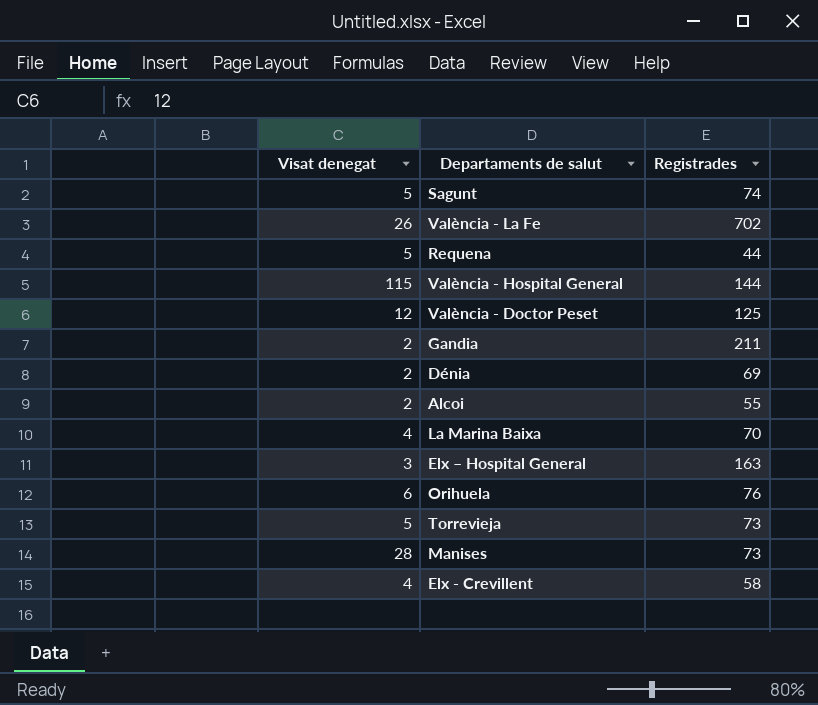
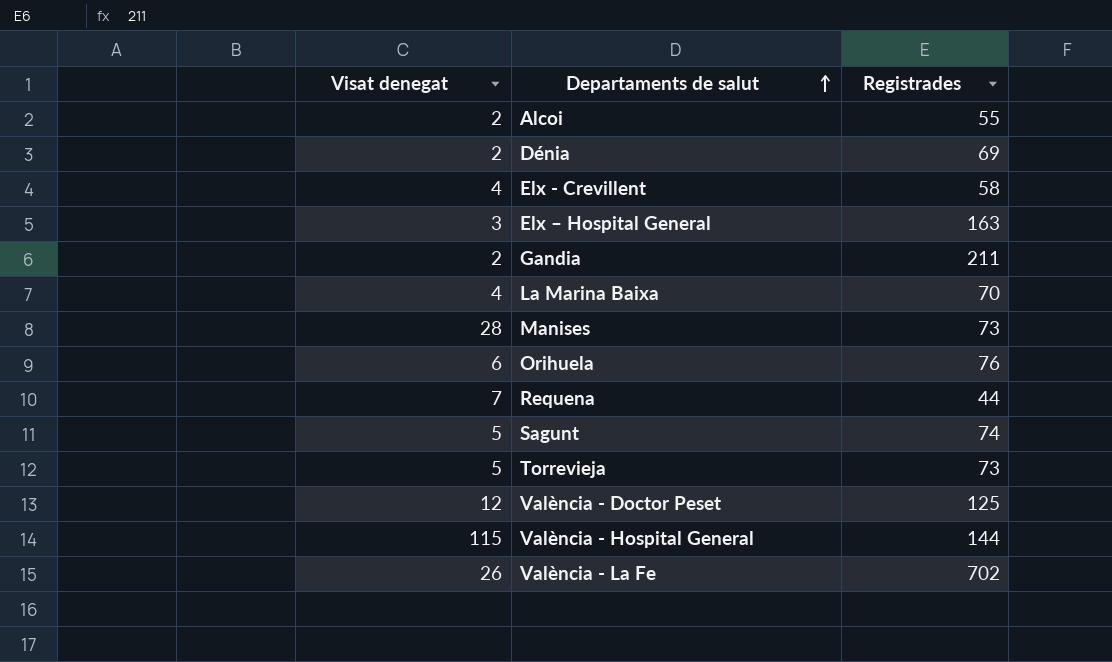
row order: none -> Departaments de salut ascending
Requena | Visat denegat: 5 -> 7

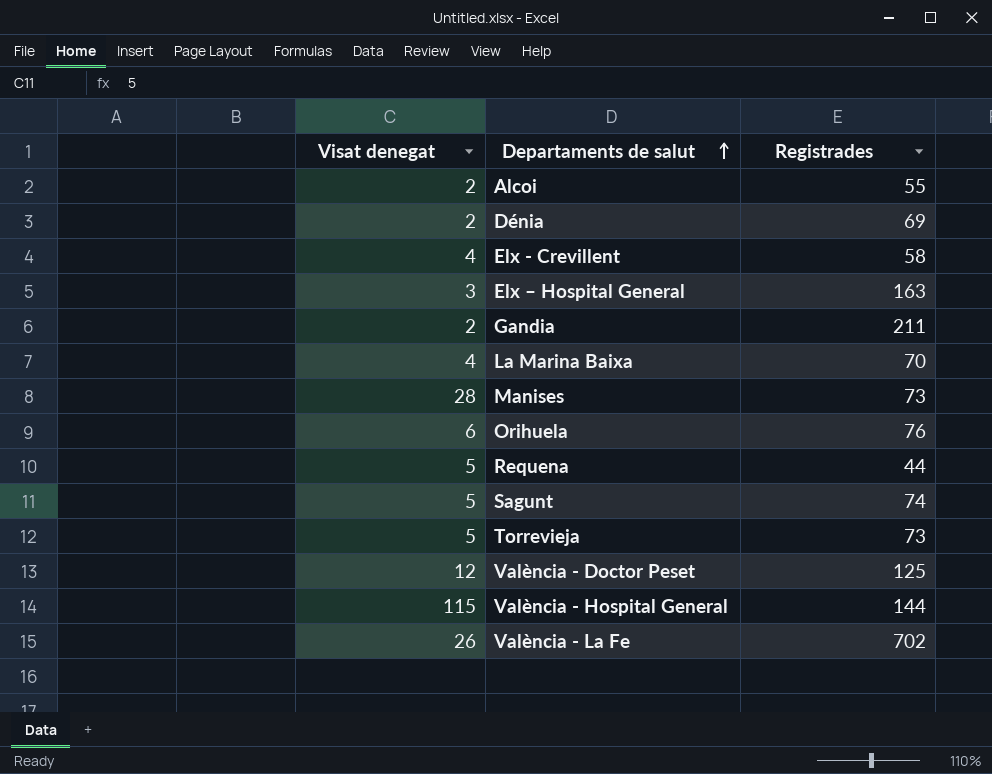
Requena | Visat denegat: 7 -> 5

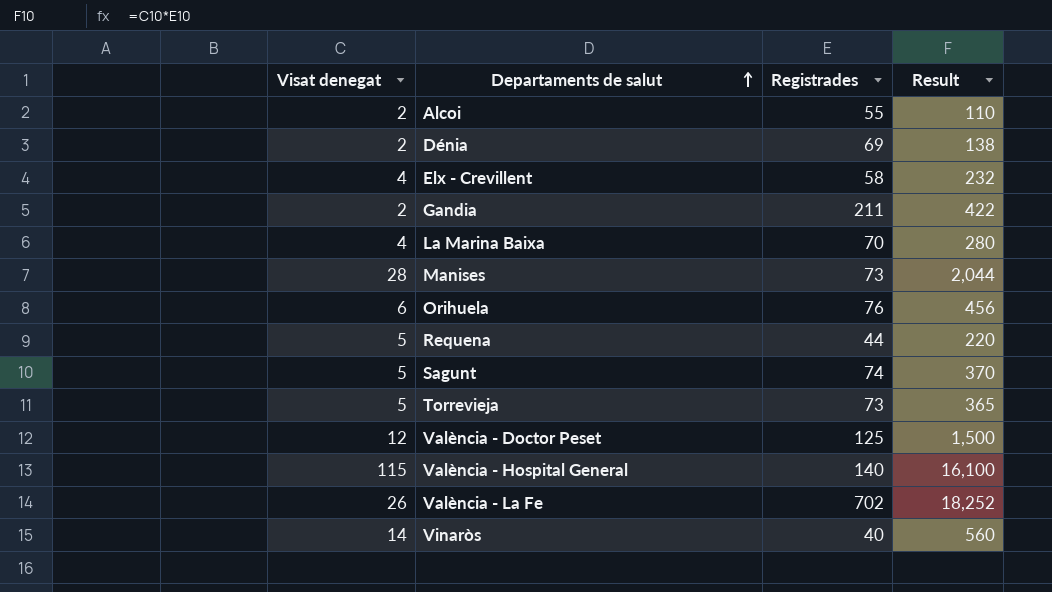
column Result | formula: none -> [Visat denegat] * [Registrades]
row Elx – Hospital General: 3 | 163 -> none
València - Hospital General | Registrades: 144 -> 140
row Vinaròs: none -> 14 | 40 | 560

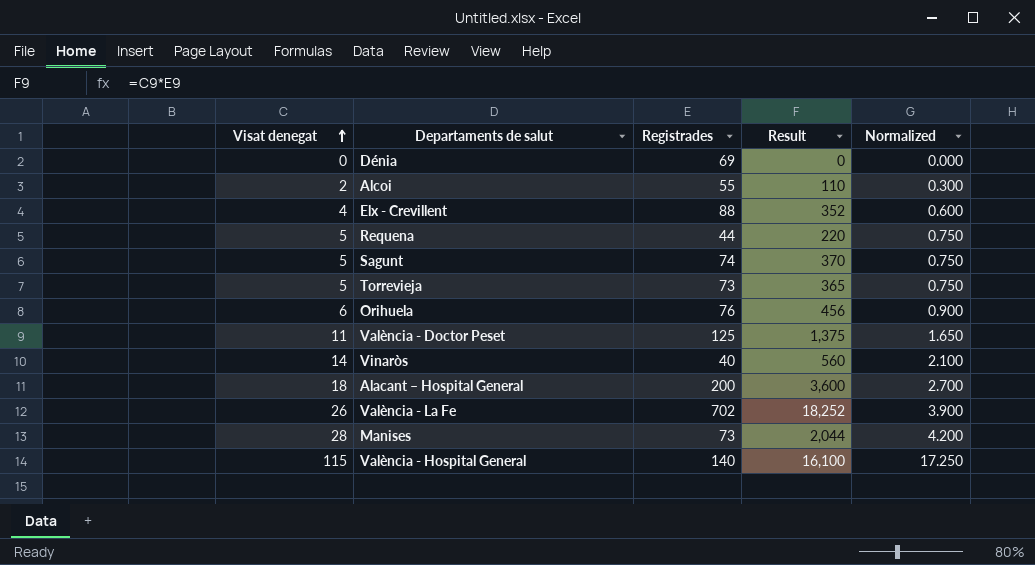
row order: Departaments de salut ascending -> Visat denegat ascending
column Normalized | formula: none -> [Visat denegat] * 0.15
row Gandia: 2 | 211 | 422 -> none
row La Marina Baixa: 4 | 70 | 280 -> none
Dénia | Visat denegat: 2 -> 0
Dénia | Result: 138 -> 0
Elx - Crevillent | Registrades: 58 -> 88
Elx - Crevillent | Result: 232 -> 352
València - Doctor Peset | Visat denegat: 12 -> 11
València - Doctor Peset | Result: 1,500 -> 1,375
row Alacant – Hospital General: none -> 18 | 200 | 3,600 | 2.700

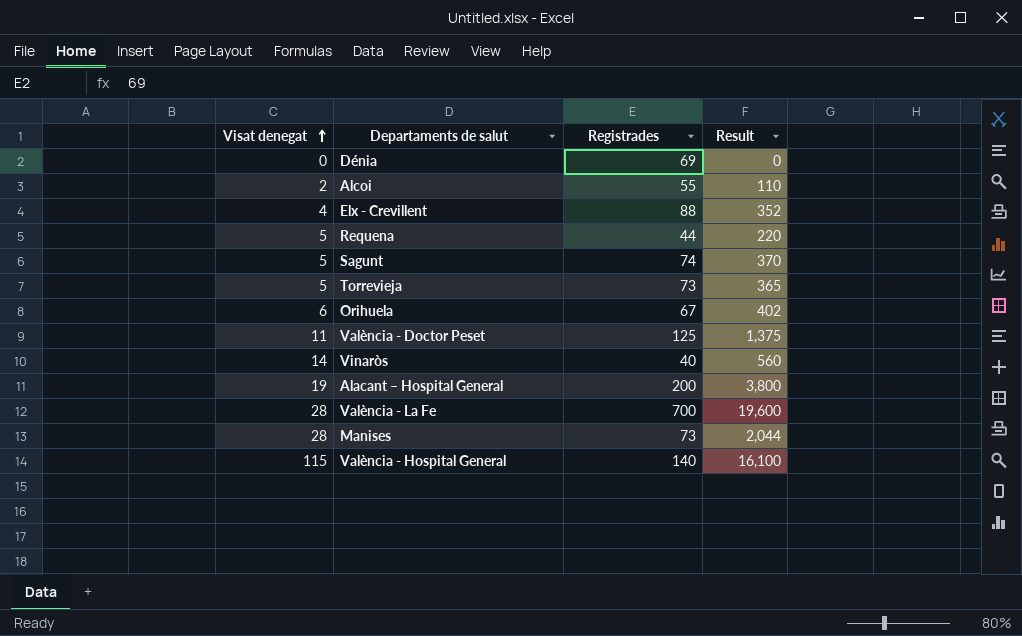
column Normalized | formula: [Visat denegat] * 0.15 -> none
Orihuela | Registrades: 76 -> 67
Orihuela | Result: 456 -> 402
Alacant – Hospital General | Visat denegat: 18 -> 19
Alacant – Hospital General | Result: 3,600 -> 3,800
València - La Fe | Visat denegat: 26 -> 28
València - La Fe | Registrades: 702 -> 700
València - La Fe | Result: 18,252 -> 19,600

